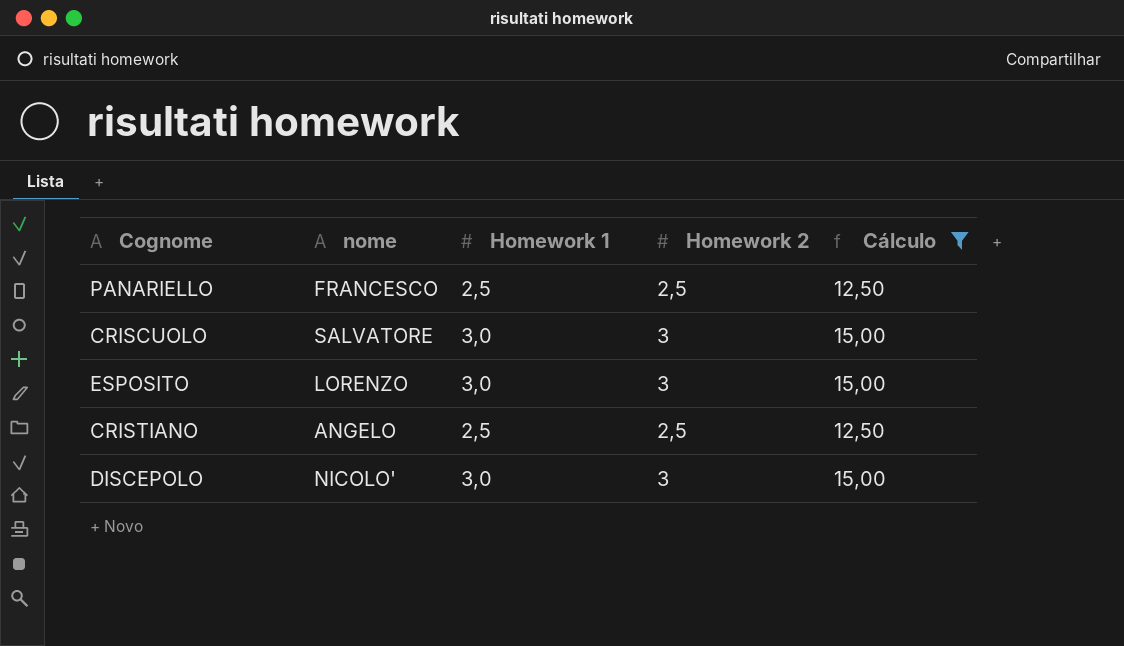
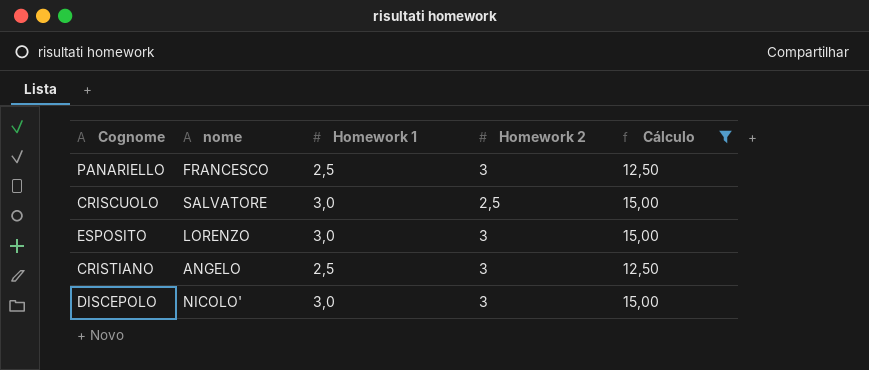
PANARIELLO | Homework 2: 2,5 -> 3
CRISCUOLO | Homework 2: 3 -> 2,5
CRISTIANO | Homework 2: 2,5 -> 3

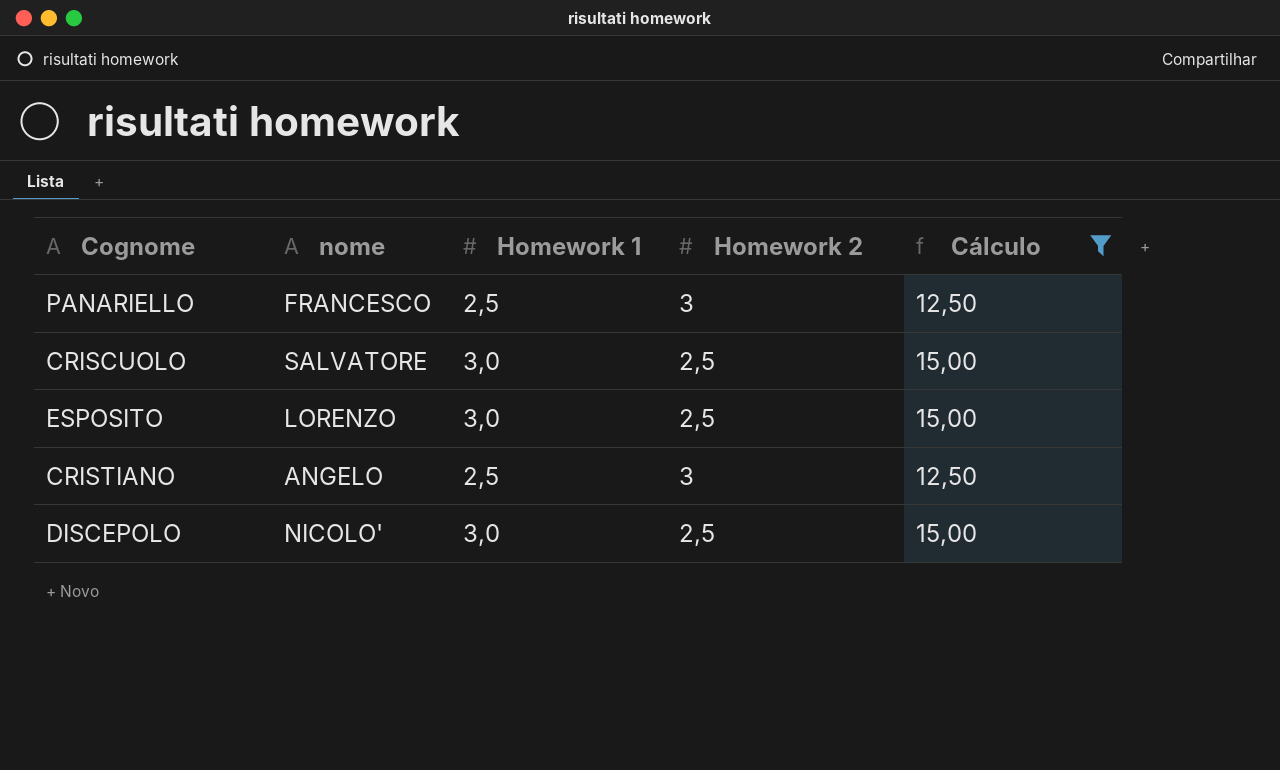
ESPOSITO | Homework 2: 3 -> 2,5
DISCEPOLO | Homework 2: 3 -> 2,5

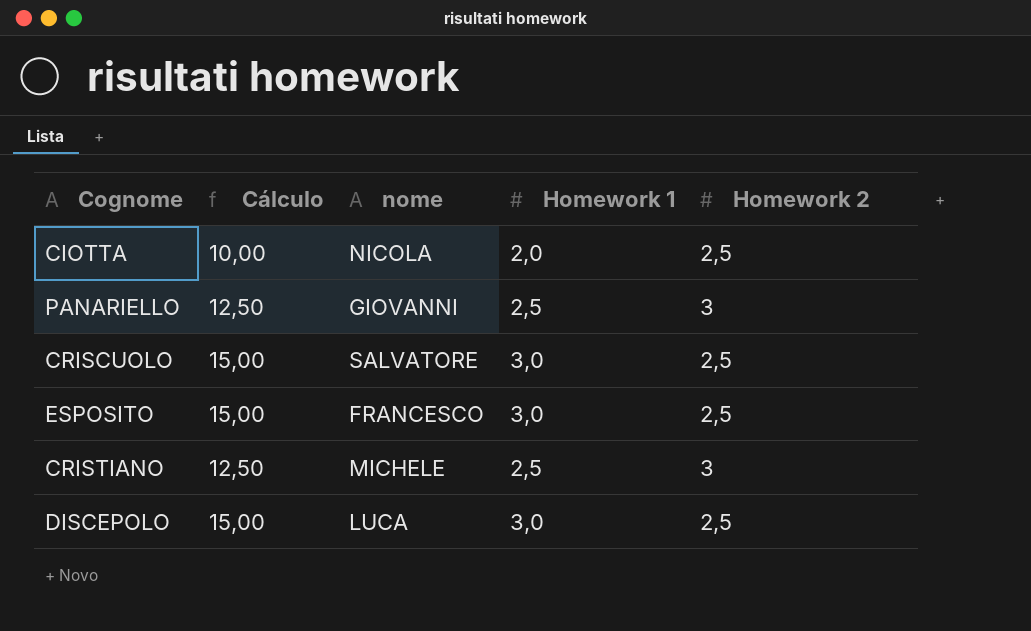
filter: Cálculo != 10,00 -> none
column Cálculo | position: 5 -> 2
PANARIELLO | nome: FRANCESCO -> GIOVANNI
ESPOSITO | nome: LORENZO -> FRANCESCO
CRISTIANO | nome: ANGELO -> MICHELE
DISCEPOLO | nome: NICOLO' -> LUCA

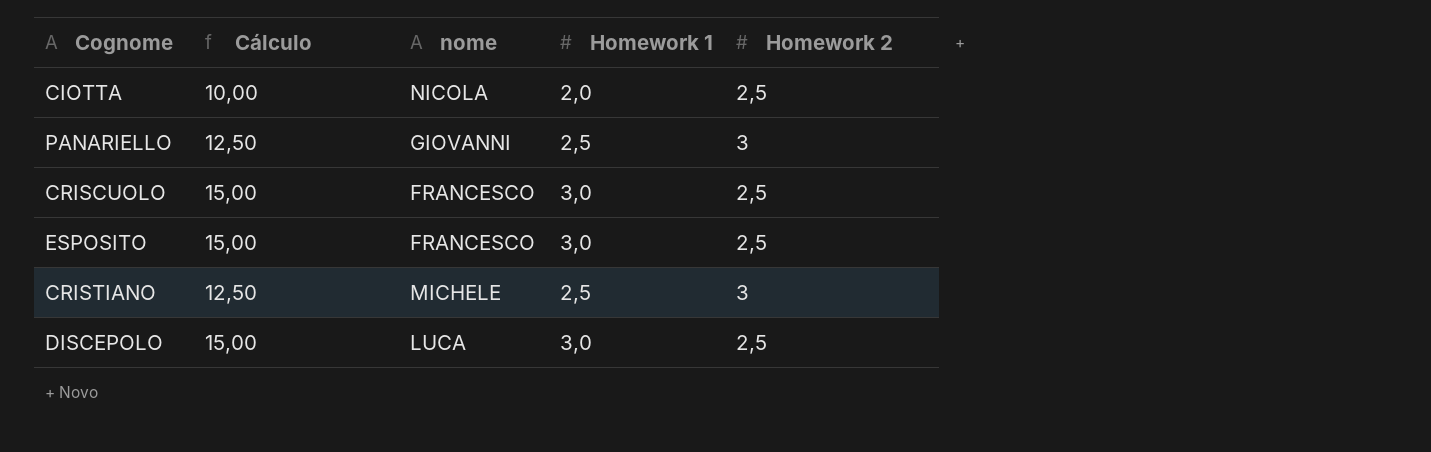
CRISCUOLO | nome: SALVATORE -> FRANCESCO

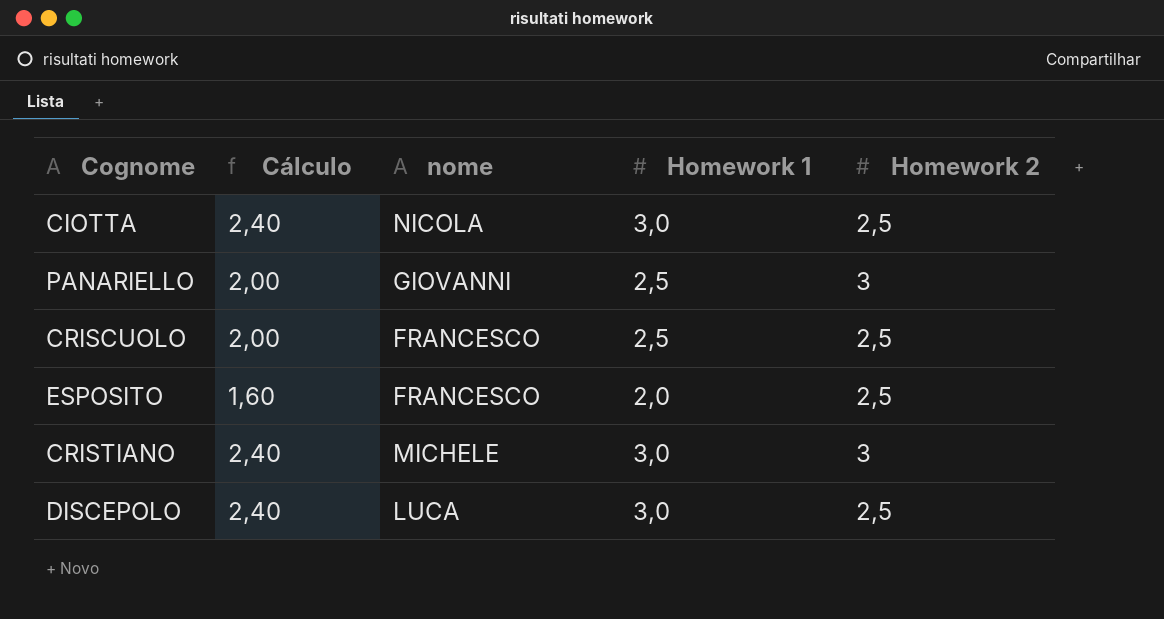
column Cálculo | formula: [Homework 1] * 5 -> [Homework 1] * 0,8
CIOTTA | Homework 1: 2,0 -> 3,0
CRISCUOLO | Homework 1: 3,0 -> 2,5
ESPOSITO | Homework 1: 3,0 -> 2,0
CRISTIANO | Homework 1: 2,5 -> 3,0

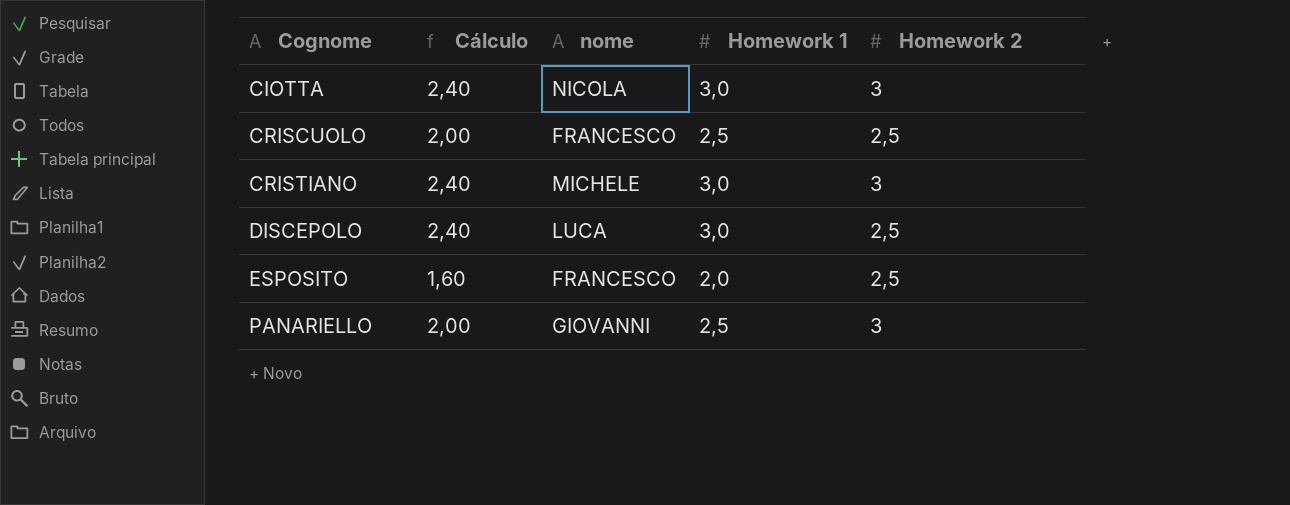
row order: none -> Cognome ascending
CIOTTA | Homework 2: 2,5 -> 3

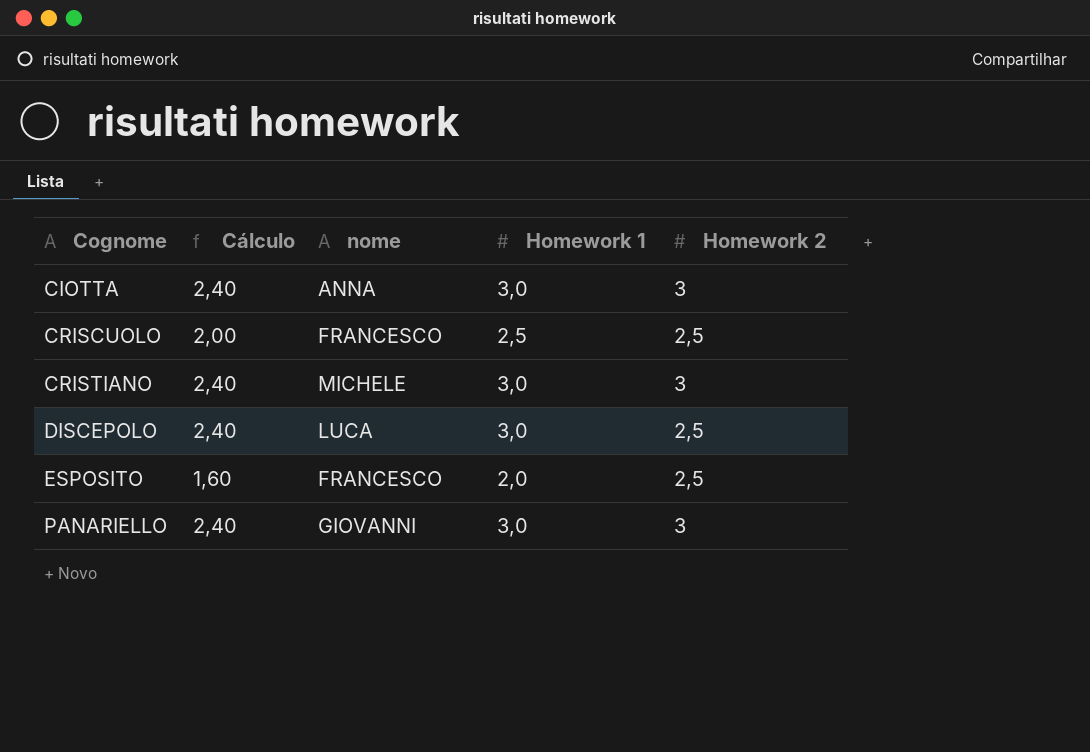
CIOTTA | nome: NICOLA -> ANNA
PANARIELLO | Cálculo: 2,00 -> 2,40
PANARIELLO | Homework 1: 2,5 -> 3,0

